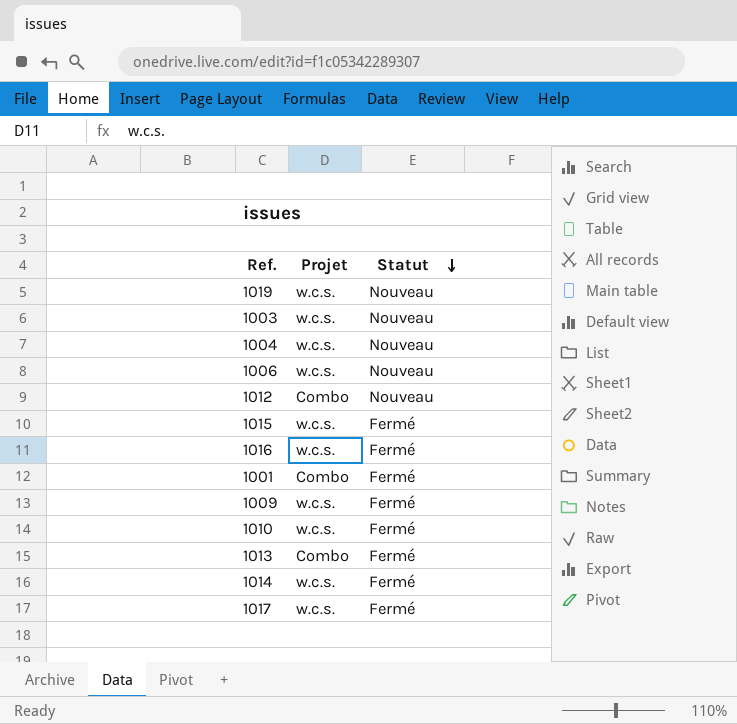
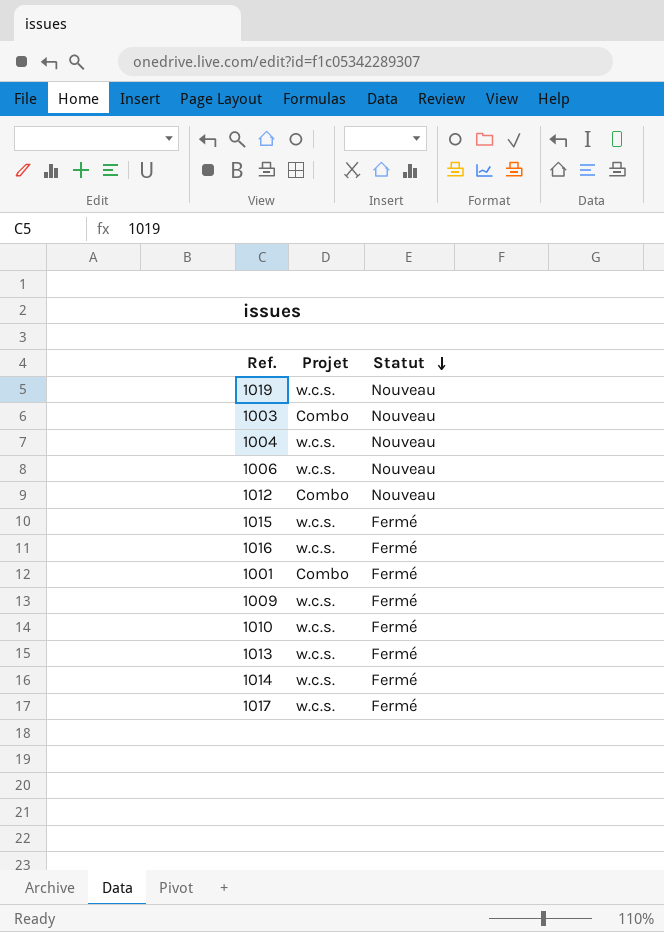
1003 | Projet: w.c.s. -> Combo
1013 | Projet: Combo -> w.c.s.

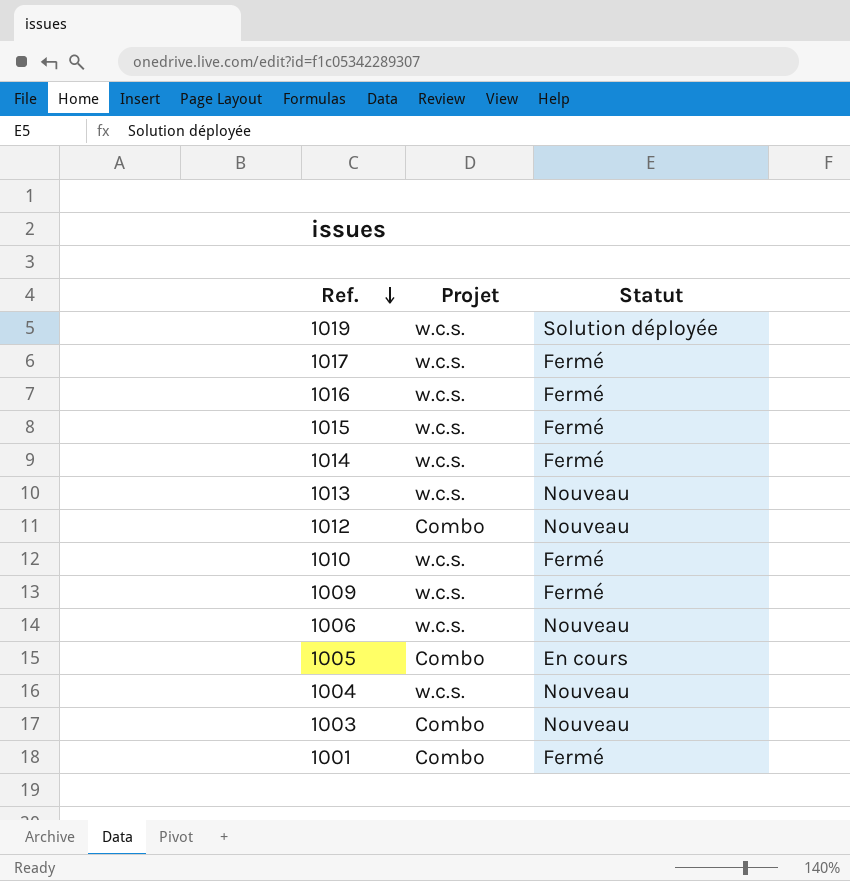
row order: Statut descending -> Ref. descending
1019 | Statut: Nouveau -> Solution déployée
1013 | Statut: Fermé -> Nouveau
row 1005: none -> Combo | En cours

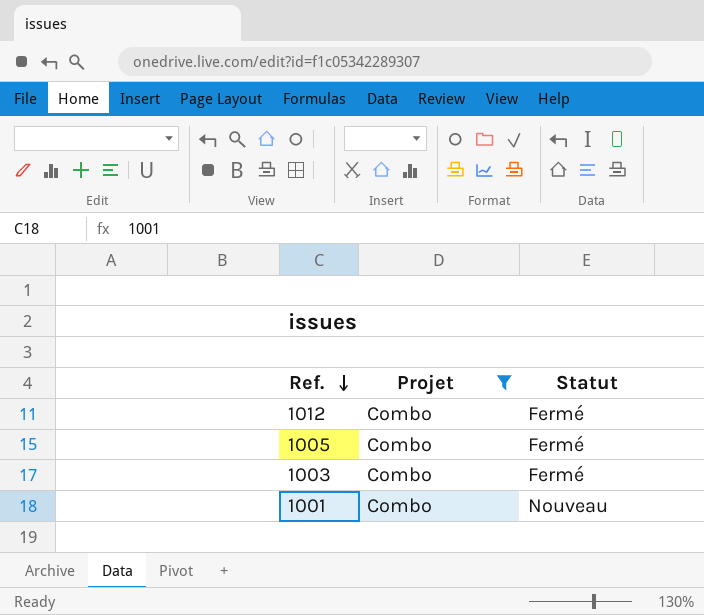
filter: none -> Projet = Combo
1012 | Statut: Nouveau -> Fermé
1005 | Statut: En cours -> Fermé
1003 | Statut: Nouveau -> Fermé
1001 | Statut: Fermé -> Nouveau

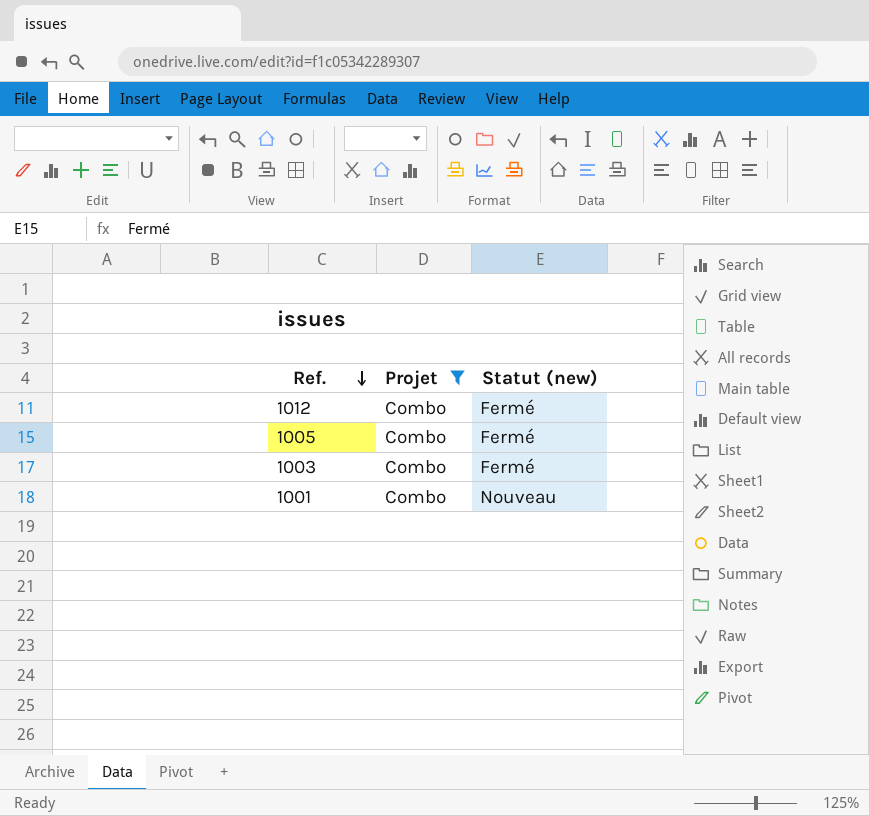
column name: Statut -> Statut (new)

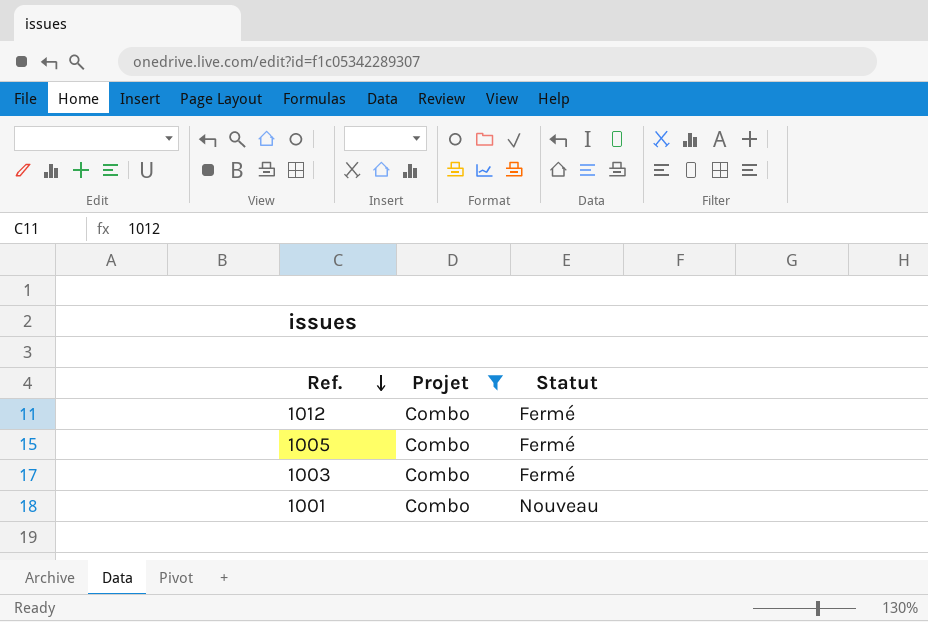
column name: Statut (new) -> Statut

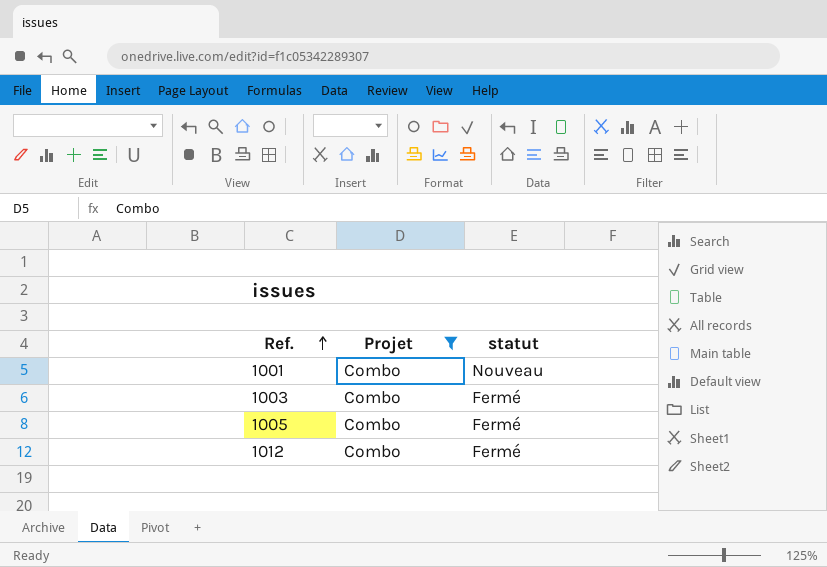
row order: Ref. descending -> Ref. ascending
column name: Statut -> statut

